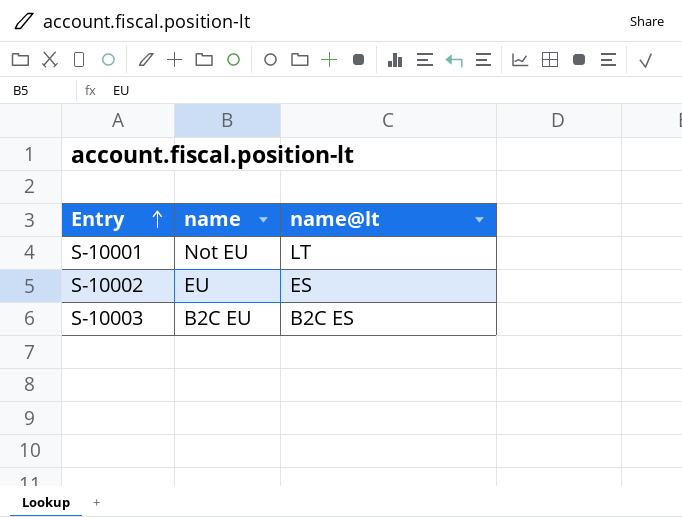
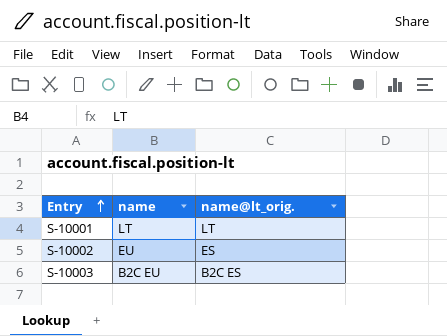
column name: name@lt -> name@lt_orig.
S-10001 | name: Not EU -> LT

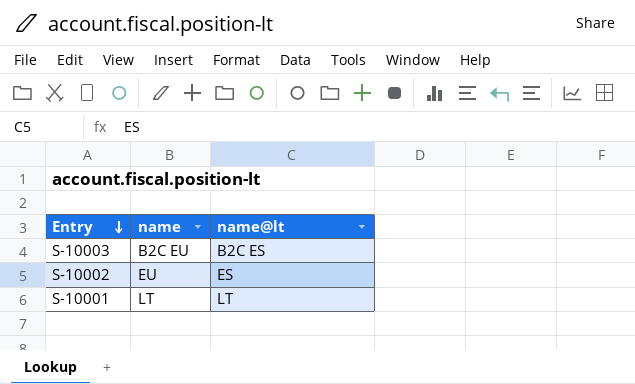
row order: Entry ascending -> Entry descending
column name: name@lt_orig. -> name@lt

